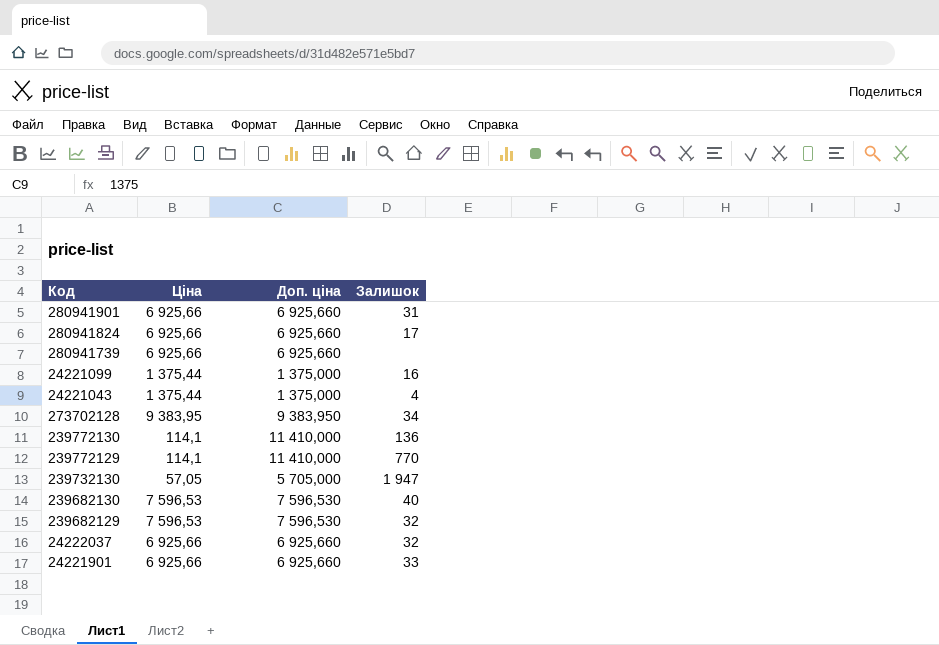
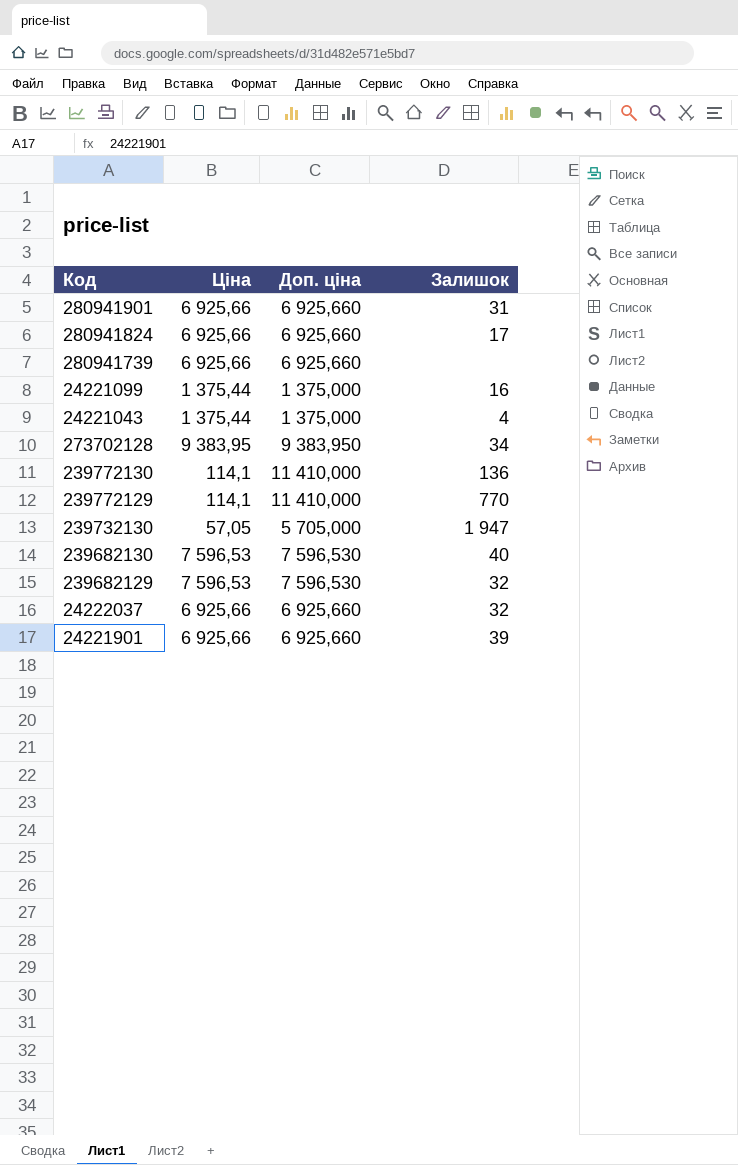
24221901 | Залишок: 33 -> 39

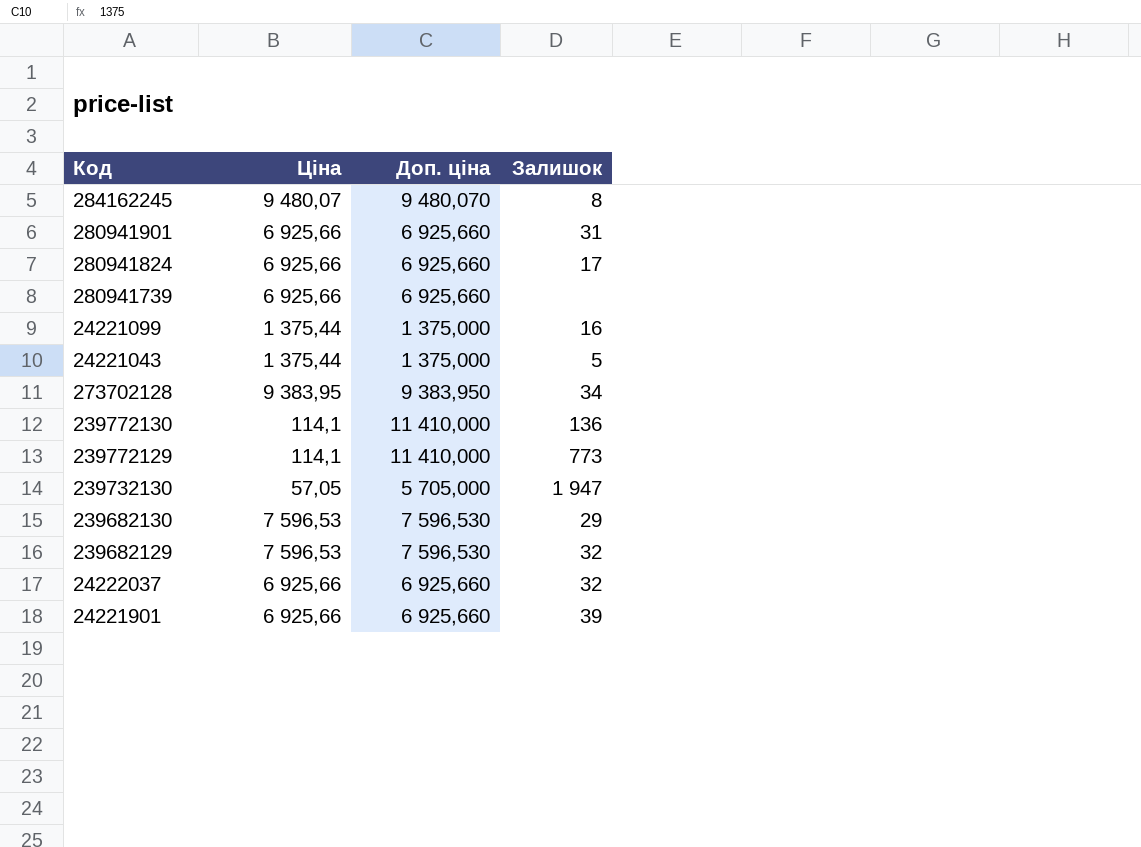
row 284162245: none -> 9 480,07 | 9 480,070 | 8
24221043 | Залишок: 4 -> 5
239772129 | Залишок: 770 -> 773
239682130 | Залишок: 40 -> 29

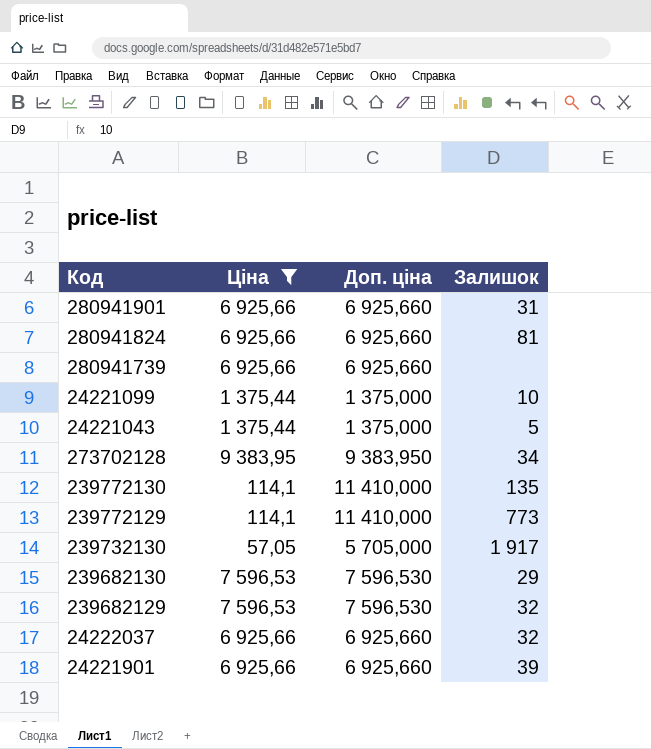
filter: none -> Ціна != 9 480,07
280941824 | Залишок: 17 -> 81
24221099 | Залишок: 16 -> 10
239772130 | Залишок: 136 -> 135
239732130 | Залишок: 1 947 -> 1 917

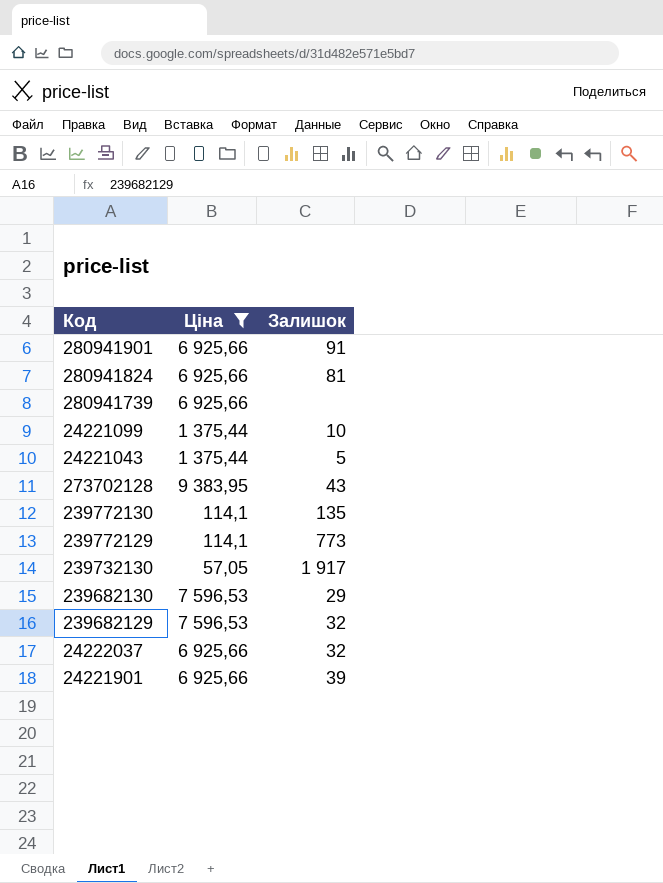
column Доп. ціна | position: 3 -> none
280941901 | Залишок: 31 -> 91
273702128 | Залишок: 34 -> 43

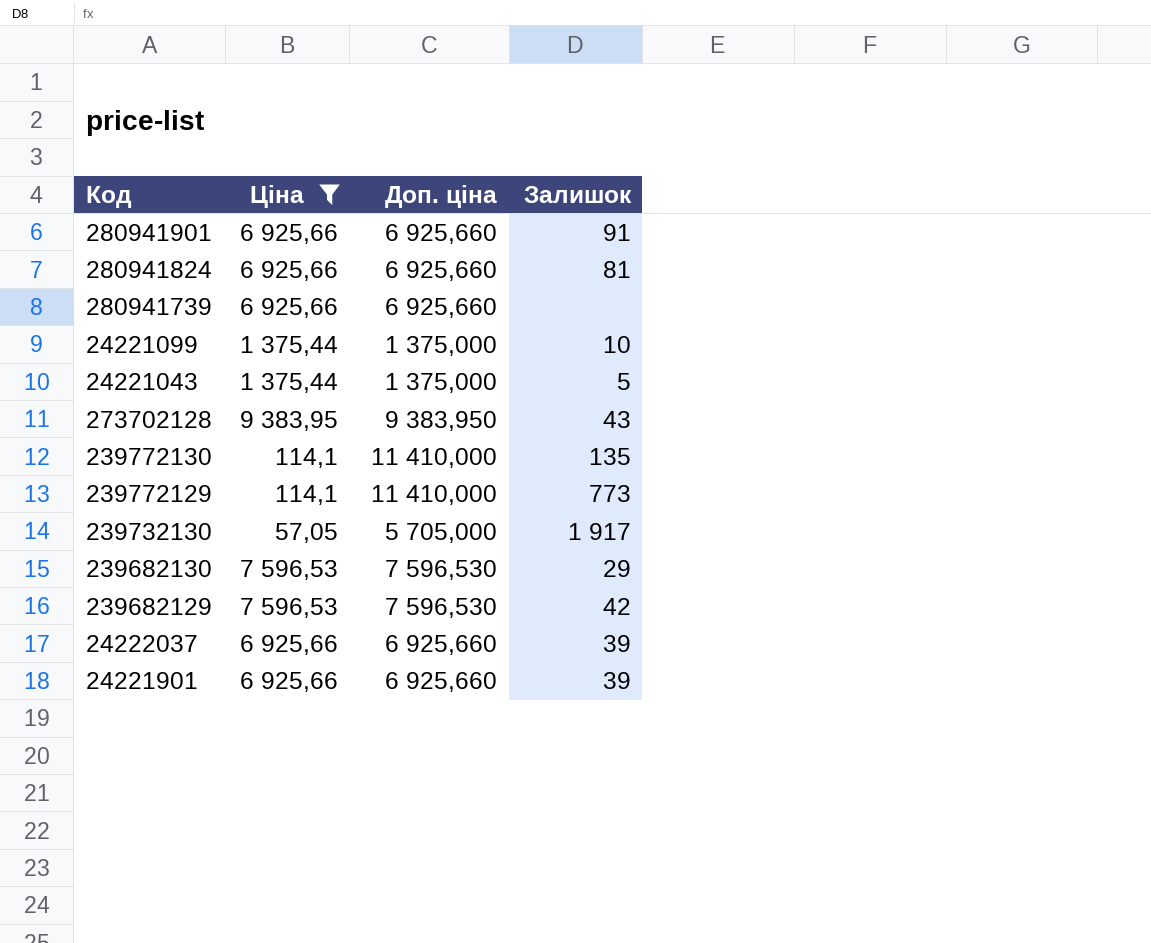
column Доп. ціна | position: none -> 3
239682129 | Залишок: 32 -> 42
24222037 | Залишок: 32 -> 39

